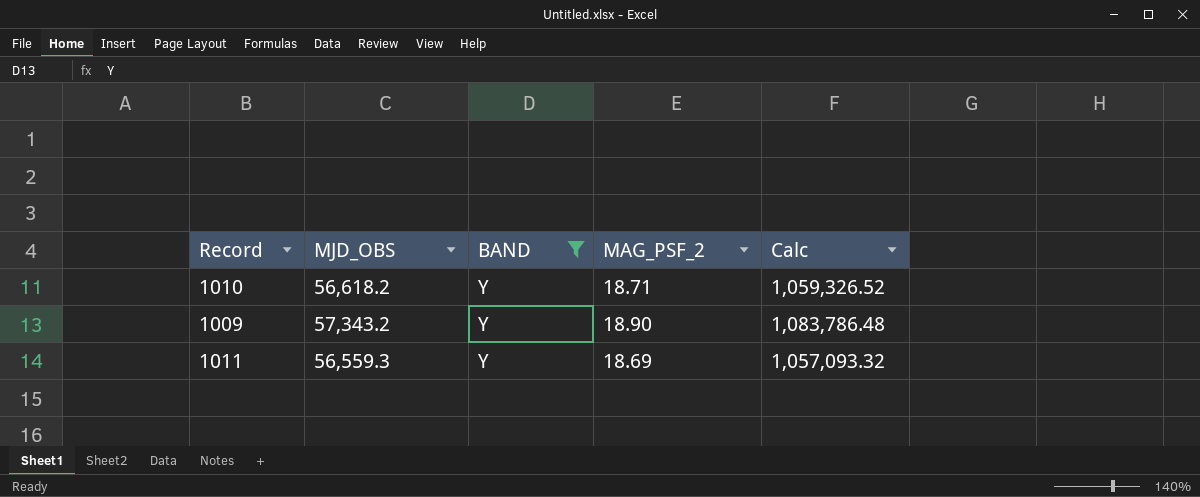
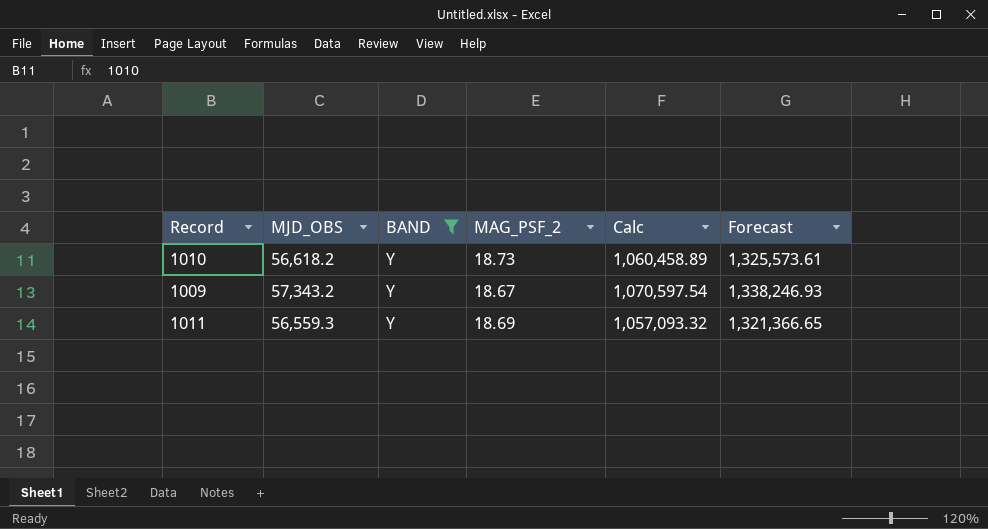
column Forecast | formula: none -> [Calc] * 1.25
1010 | MAG_PSF_2: 18.71 -> 18.73
1010 | Calc: 1,059,326.52 -> 1,060,458.89
1009 | MAG_PSF_2: 18.90 -> 18.67
1009 | Calc: 1,083,786.48 -> 1,070,597.54

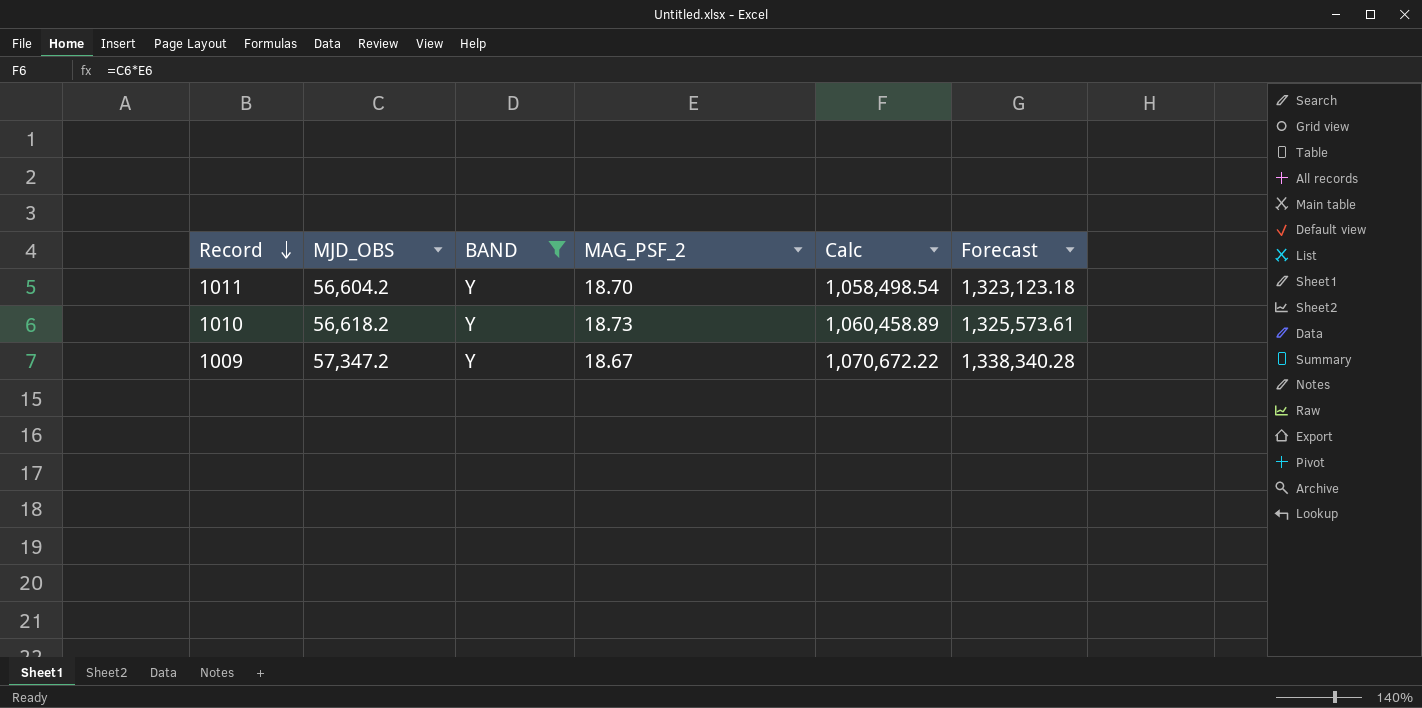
row order: none -> Record descending
1011 | MJD_OBS: 56,559.3 -> 56,604.2
1011 | MAG_PSF_2: 18.69 -> 18.70
1011 | Calc: 1,057,093.32 -> 1,058,498.54
1011 | Forecast: 1,321,366.65 -> 1,323,123.18
1009 | MJD_OBS: 57,343.2 -> 57,347.2
1009 | Calc: 1,070,597.54 -> 1,070,672.22
1009 | Forecast: 1,338,246.93 -> 1,338,340.28

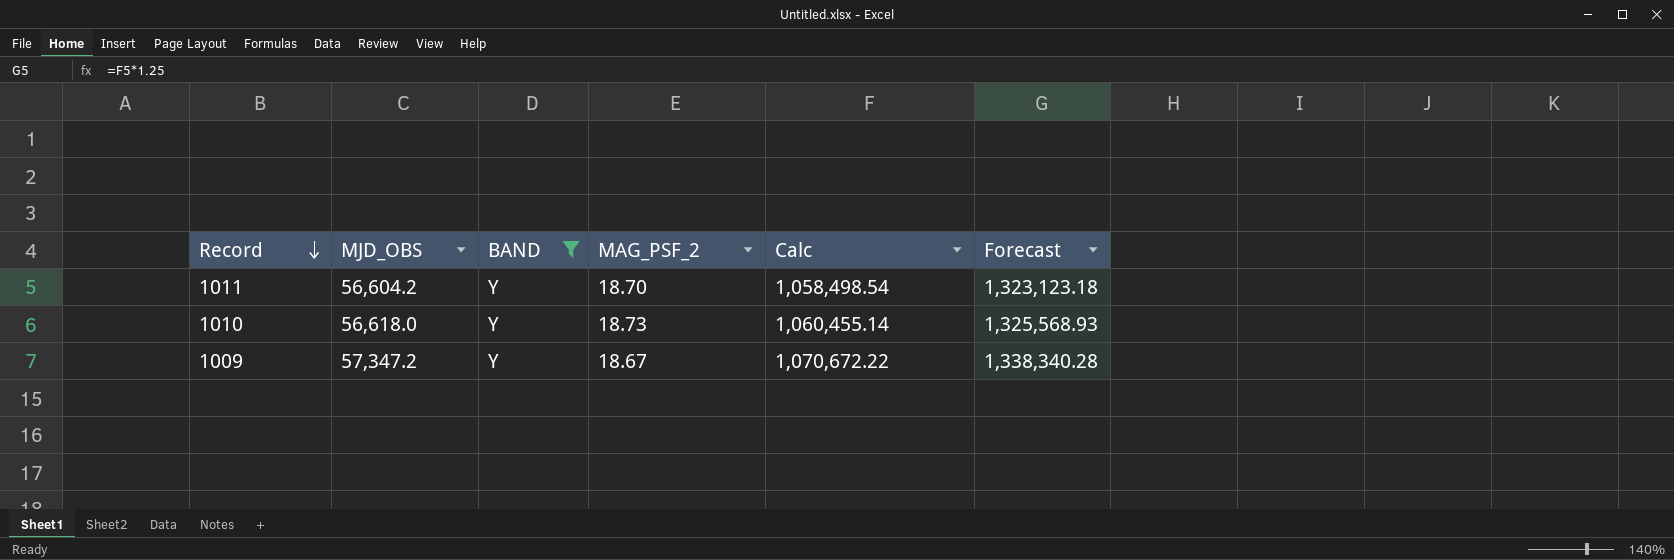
1010 | MJD_OBS: 56,618.2 -> 56,618.0
1010 | Calc: 1,060,458.89 -> 1,060,455.14
1010 | Forecast: 1,325,573.61 -> 1,325,568.93

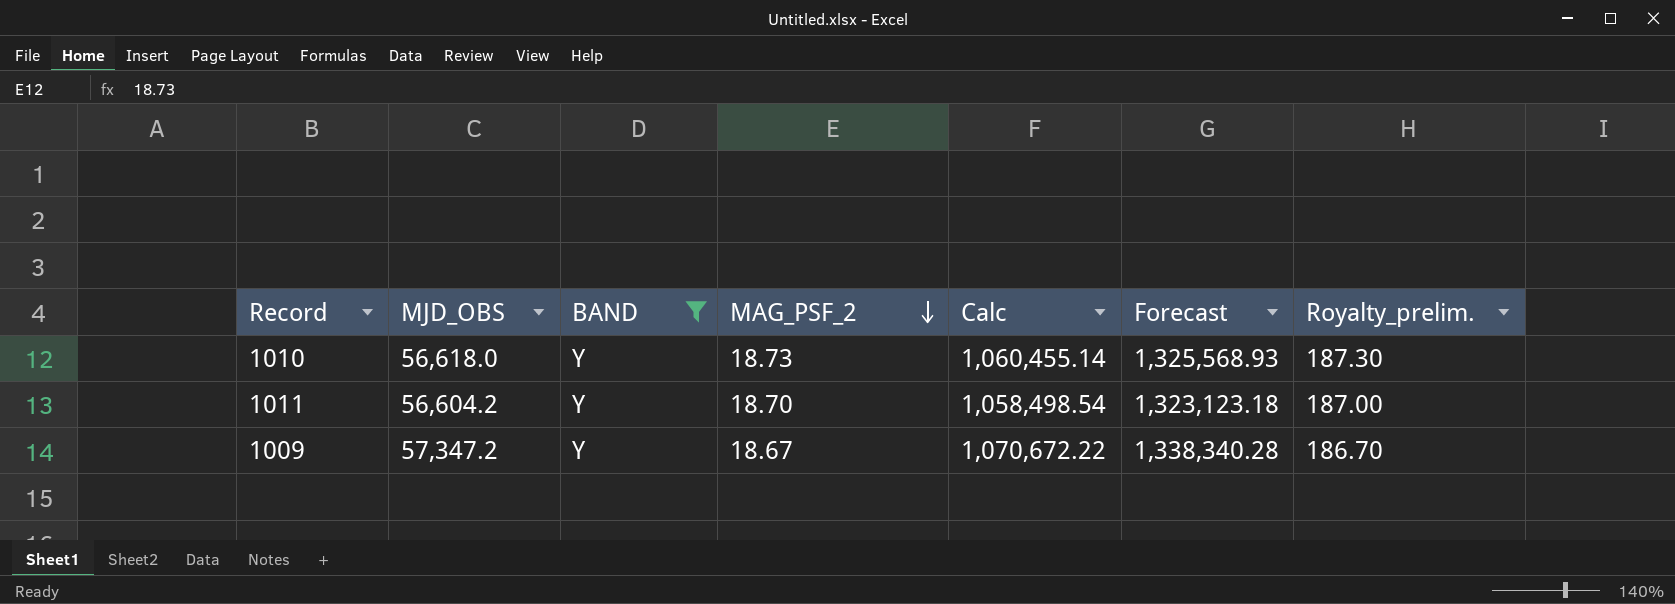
row order: Record descending -> MAG_PSF_2 descending
column Royalty_prelim. | formula: none -> [MAG_PSF_2] * 10

